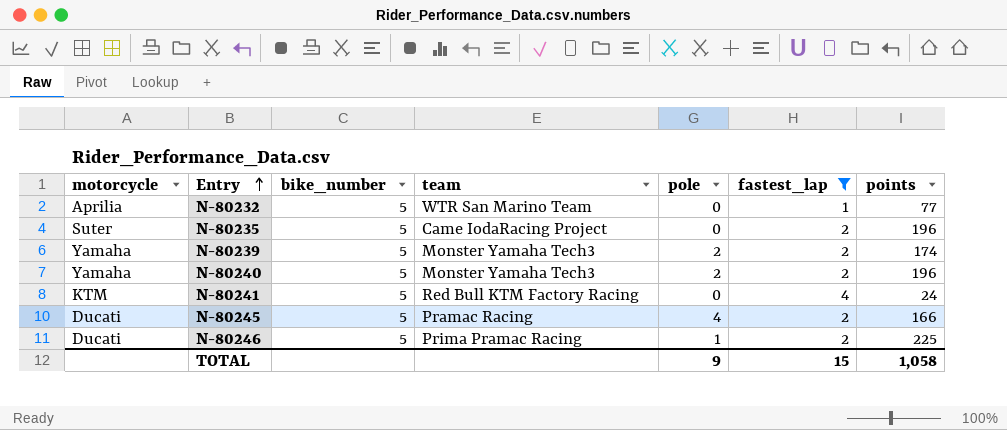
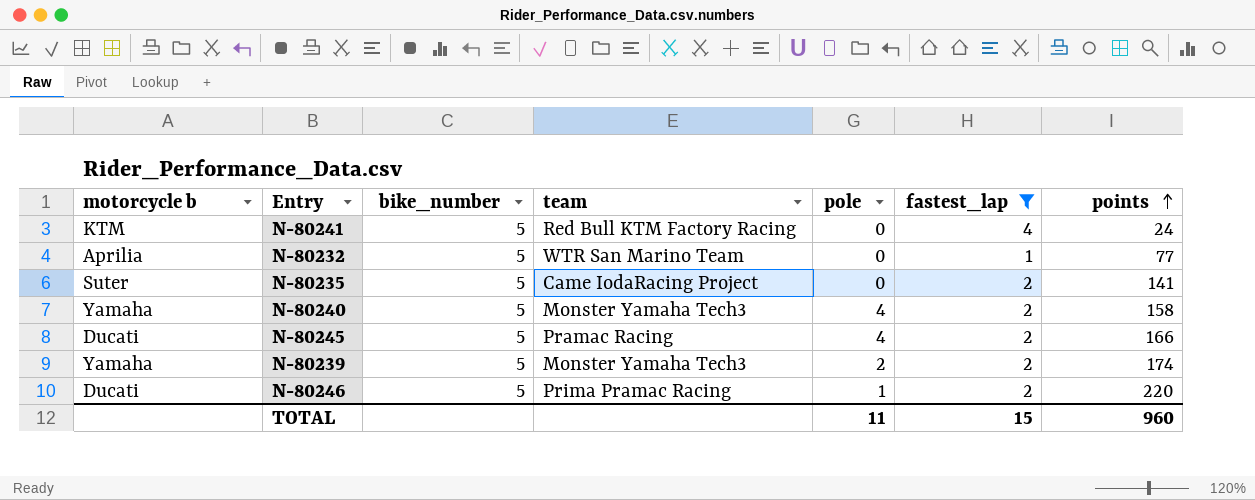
row order: Entry ascending -> points ascending
column name: motorcycle -> motorcycle b
N-80235 | points: 196 -> 141
N-80240 | pole: 2 -> 4
N-80240 | points: 196 -> 158
N-80246 | points: 225 -> 220
TOTAL | pole: 9 -> 11
TOTAL | points: 1,058 -> 960

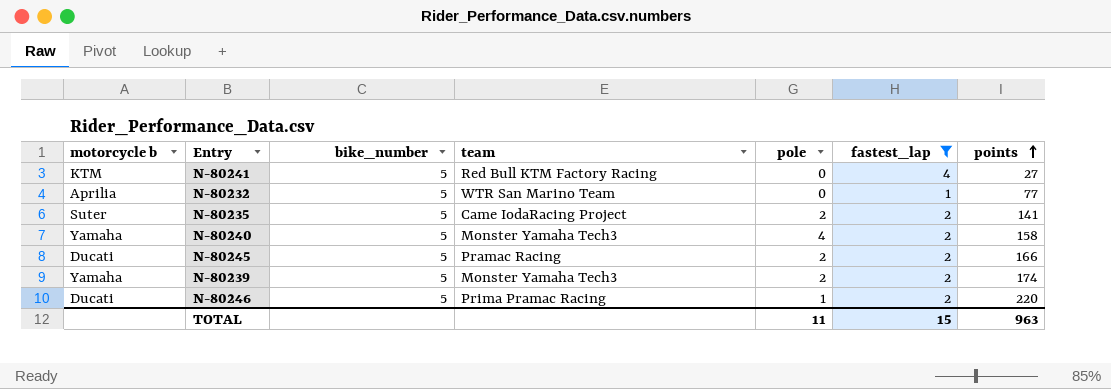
N-80241 | points: 24 -> 27
N-80235 | pole: 0 -> 2
N-80245 | pole: 4 -> 2
TOTAL | points: 960 -> 963

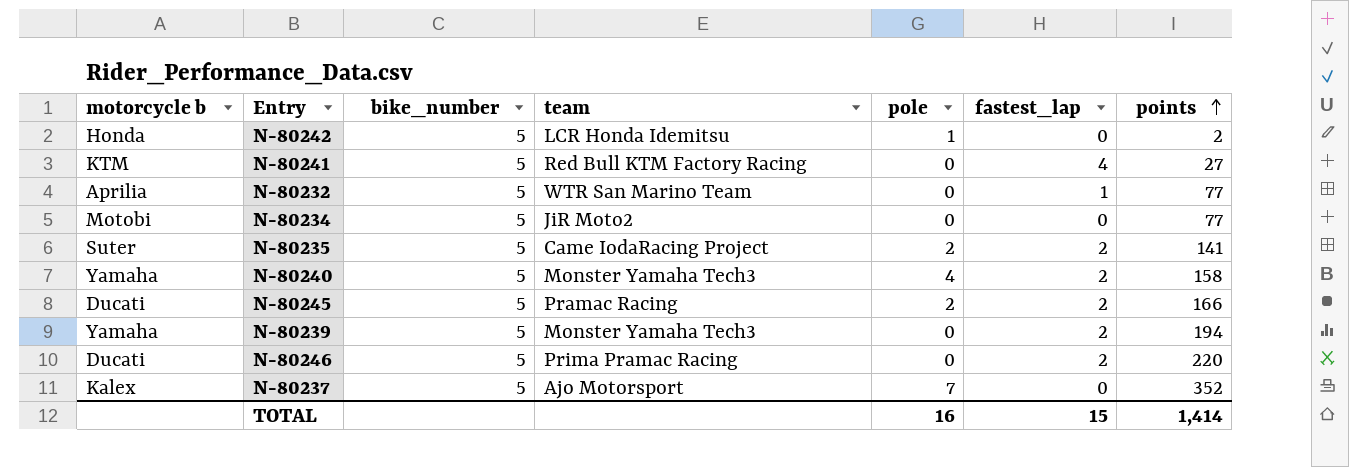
filter: fastest_lap != 0 -> none
N-80239 | pole: 2 -> 0
N-80239 | points: 174 -> 194
N-80246 | pole: 1 -> 0
TOTAL | pole: 11 -> 16
TOTAL | points: 963 -> 1,414

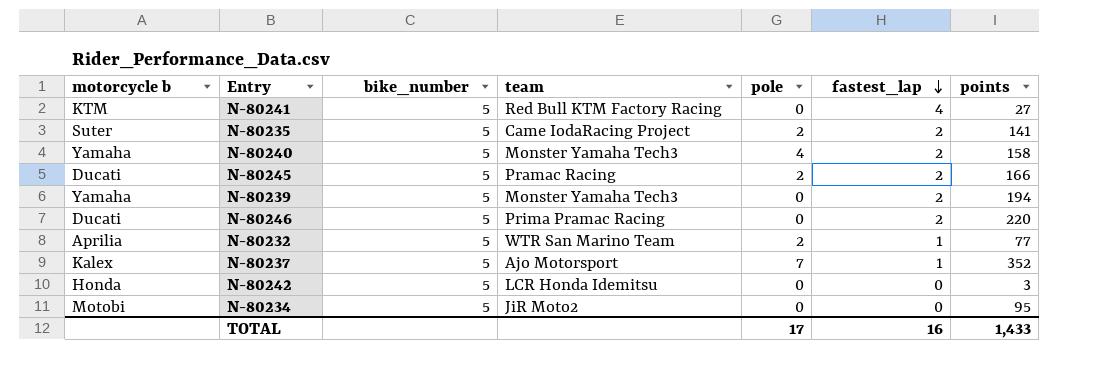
row order: points ascending -> fastest_lap descending
N-80232 | pole: 0 -> 2
N-80237 | fastest_lap: 0 -> 1
N-80242 | pole: 1 -> 0
N-80242 | points: 2 -> 3
N-80234 | points: 77 -> 95
TOTAL | pole: 16 -> 17
TOTAL | fastest_lap: 15 -> 16
TOTAL | points: 1,414 -> 1,433

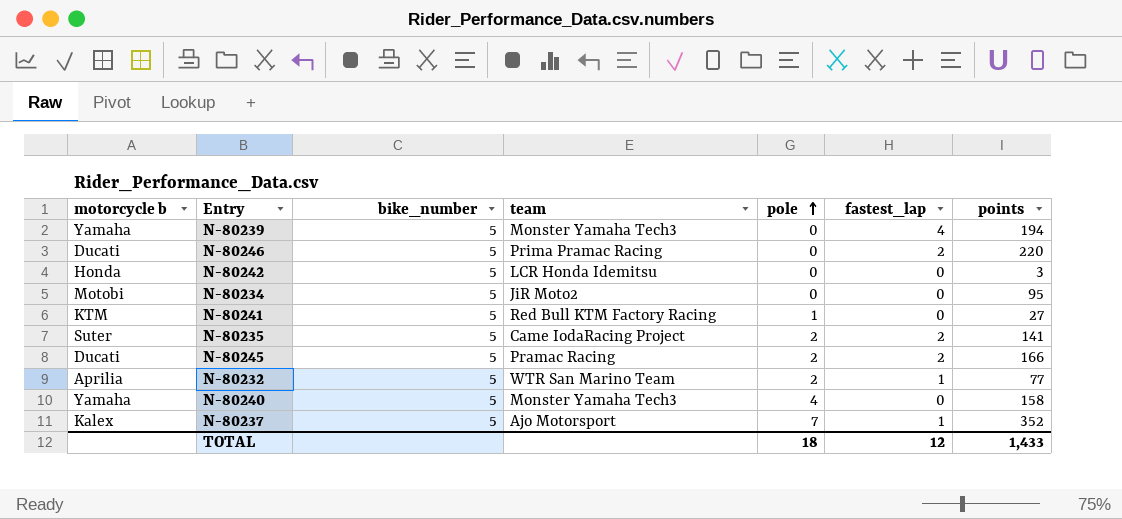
row order: fastest_lap descending -> pole ascending
N-80239 | fastest_lap: 2 -> 4
N-80241 | pole: 0 -> 1
N-80241 | fastest_lap: 4 -> 0
N-80240 | fastest_lap: 2 -> 0
TOTAL | pole: 17 -> 18
TOTAL | fastest_lap: 16 -> 12

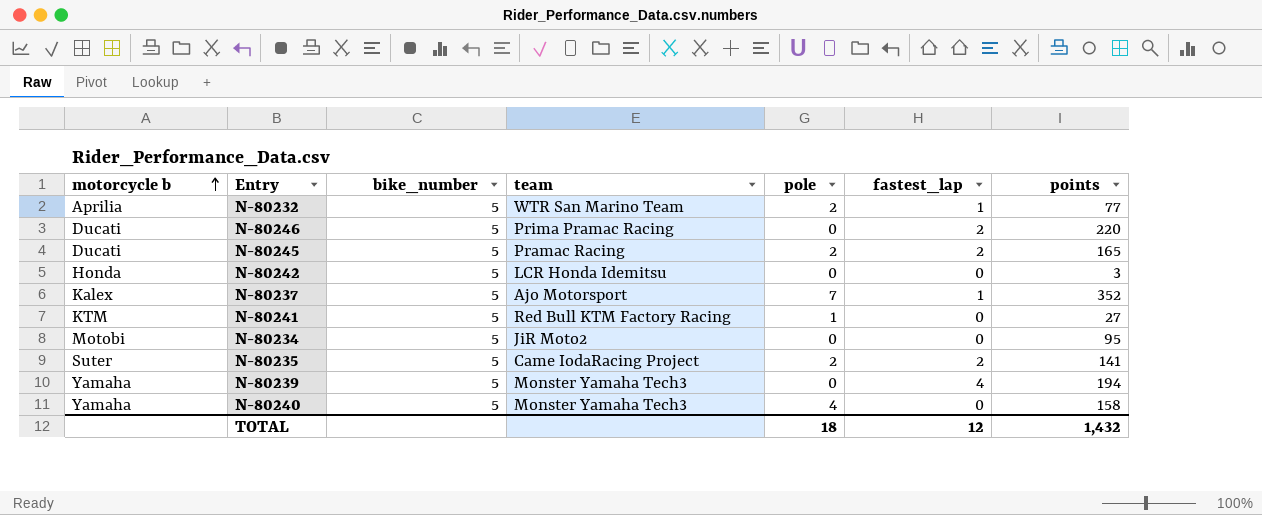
row order: pole ascending -> motorcycle b ascending
N-80245 | points: 166 -> 165
TOTAL | points: 1,433 -> 1,432

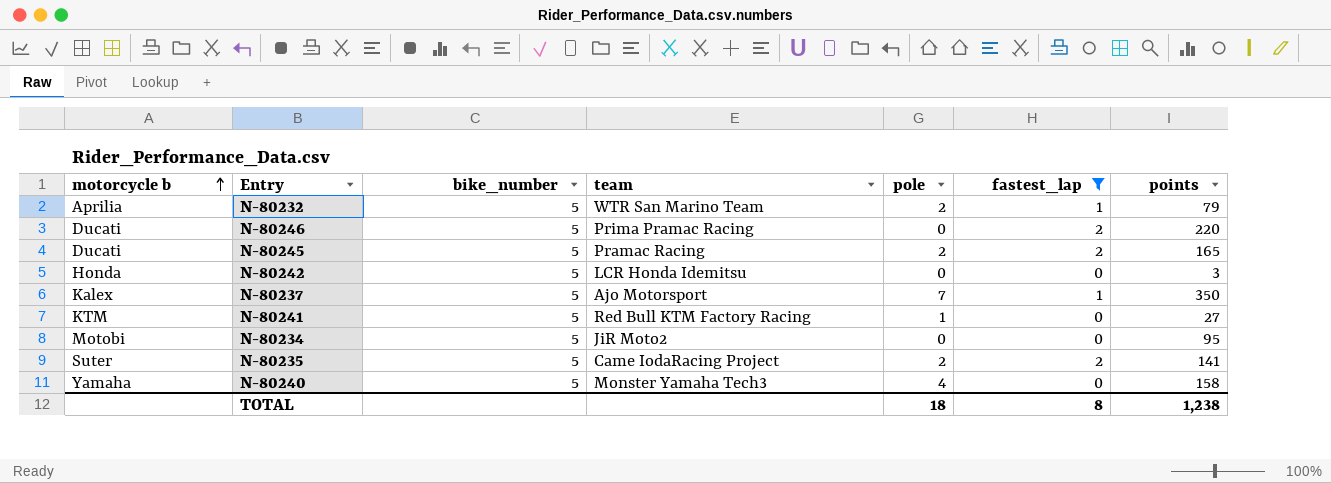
filter: none -> fastest_lap != 4
N-80232 | points: 77 -> 79
N-80237 | points: 352 -> 350
TOTAL | fastest_lap: 12 -> 8
TOTAL | points: 1,432 -> 1,238

